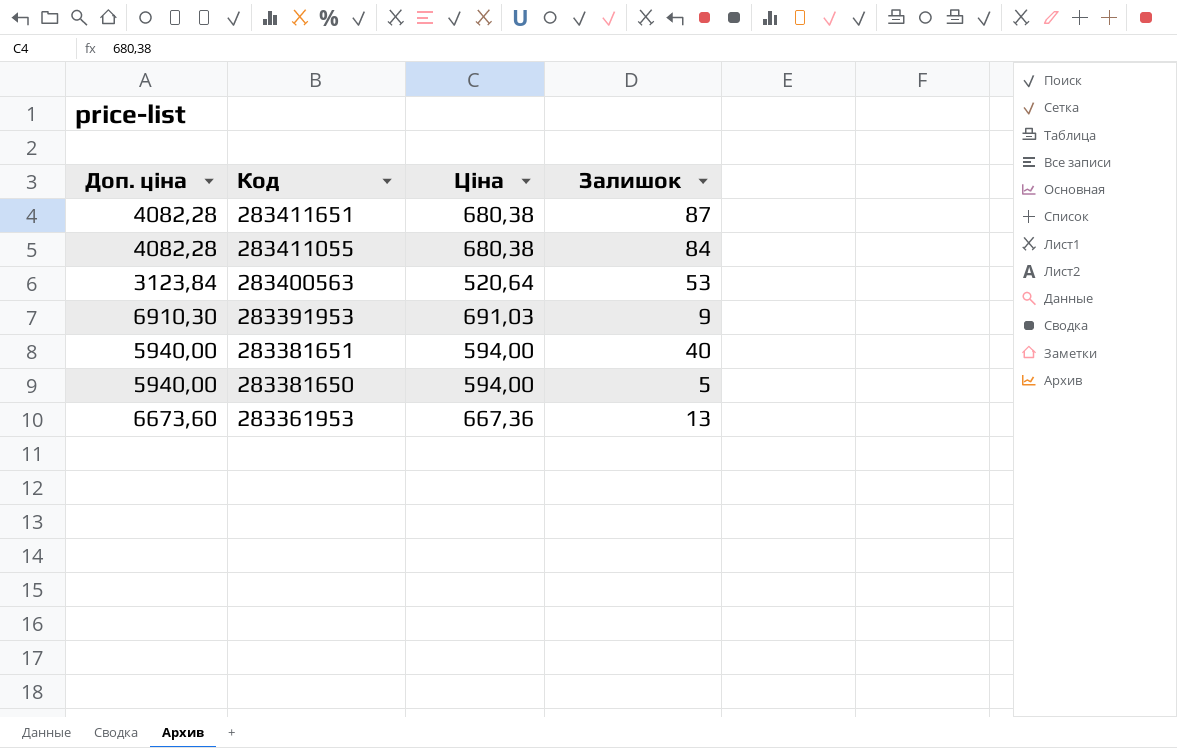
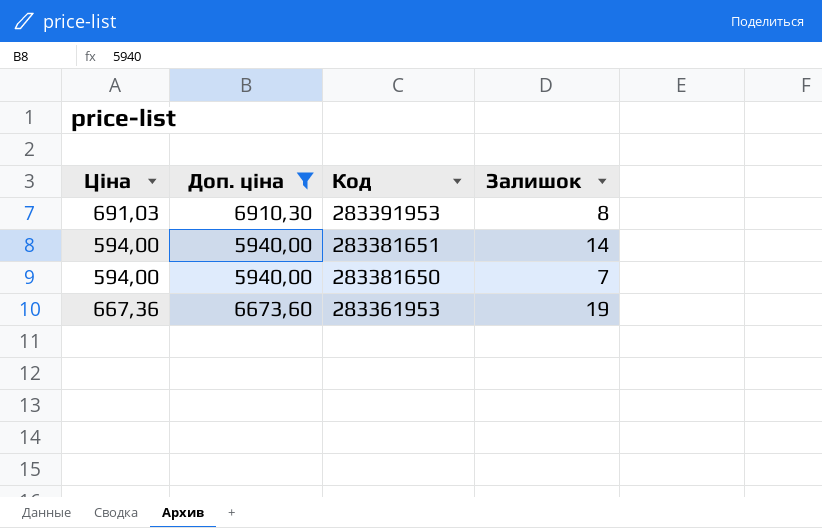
filter: none -> Доп. ціна >= 5940,00
column Ціна | position: 3 -> 1
283391953 | Залишок: 9 -> 8
283381651 | Залишок: 40 -> 14
283381650 | Залишок: 5 -> 7
283361953 | Залишок: 13 -> 19

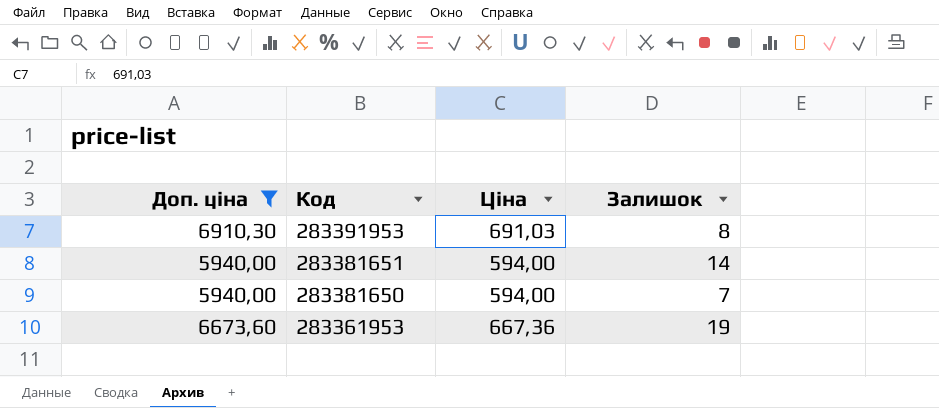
column Ціна | position: 1 -> 3

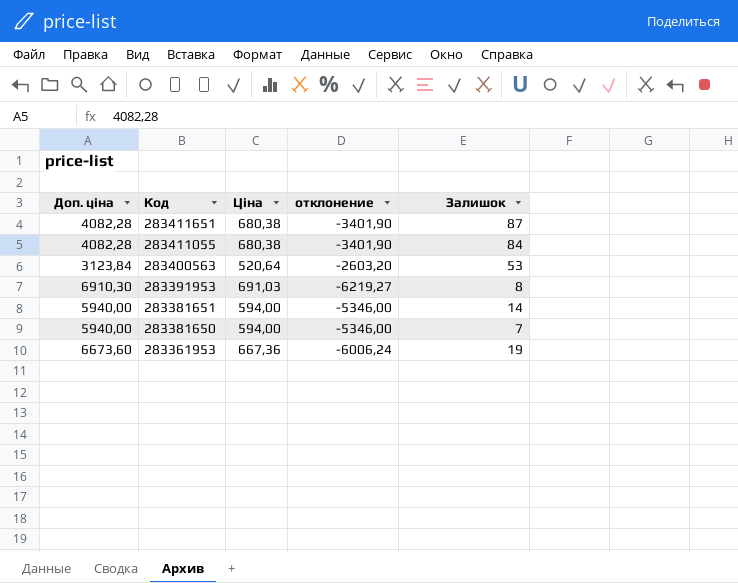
filter: Доп. ціна >= 5940,00 -> none
column отклонение | formula: none -> [Ціна] - [Доп. ціна]

